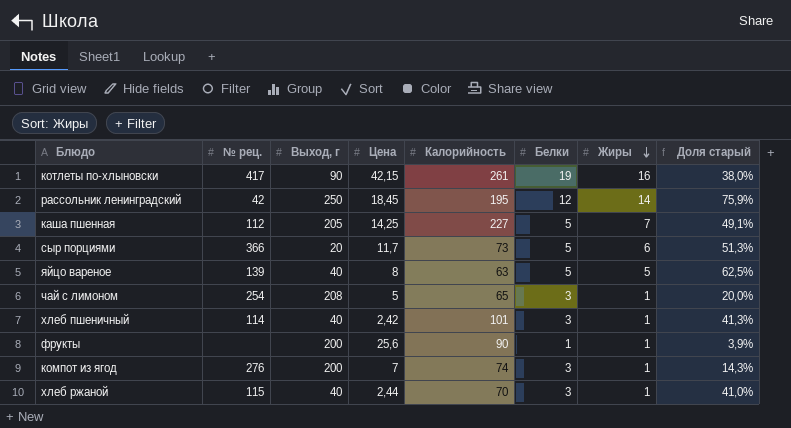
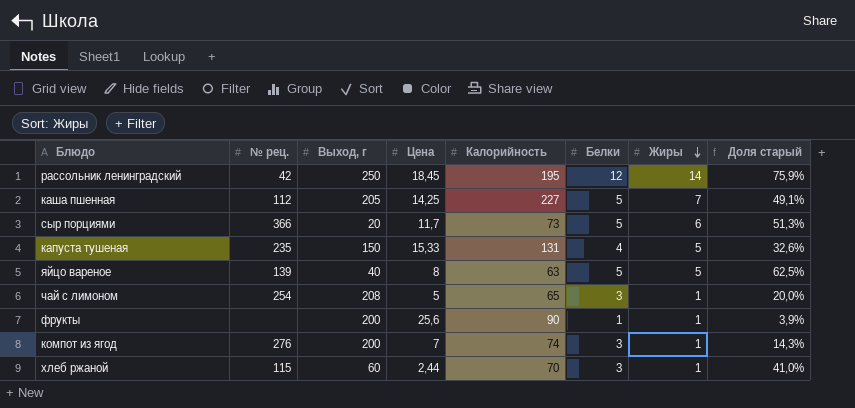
row котлеты по-хлыновски: 417 | 90 | 42,15 | 261 | 19 | 16 | 38,0% -> none
row хлеб пшеничный: 114 | 40 | 2,42 | 101 | 3 | 1 | 41,3% -> none
row капуста тушеная: none -> 235 | 150 | 15,33 | 131 | 4 | 5 | 32,6%
хлеб ржаной | Выход, г: 40 -> 60

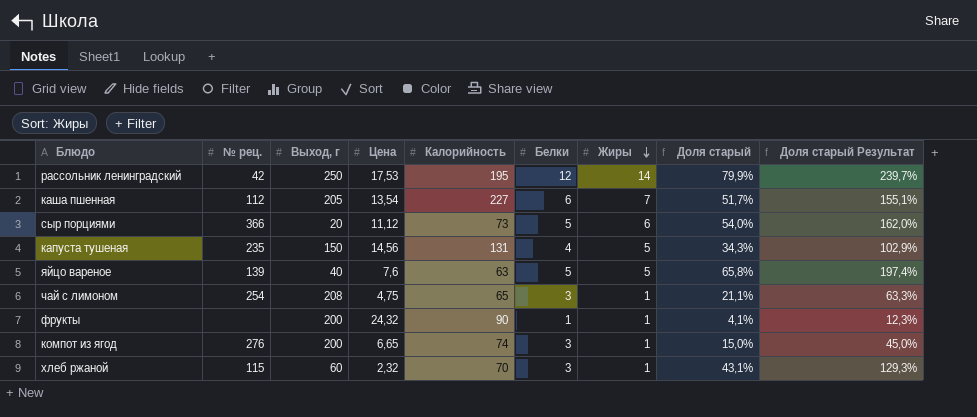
column Доля старый Результат | formula: none -> [Доля старый] * 3
рассольник ленинградский | Цена: 18,45 -> 17,53
рассольник ленинградский | Доля старый: 75,9% -> 79,9%
каша пшенная | Цена: 14,25 -> 13,54
каша пшенная | Белки: 5 -> 6
каша пшенная | Доля старый: 49,1% -> 51,7%
сыр порциями | Цена: 11,7 -> 11,12
сыр порциями | Доля старый: 51,3% -> 54,0%
капуста тушеная | Цена: 15,33 -> 14,56
капуста тушеная | Доля старый: 32,6% -> 34,3%
яйцо вареное | Цена: 8 -> 7,6
яйцо вареное | Доля старый: 62,5% -> 65,8%
чай с лимоном | Цена: 5 -> 4,75
чай с лимоном | Доля старый: 20,0% -> 21,1%
фрукты | Цена: 25,6 -> 24,32
фрукты | Доля старый: 3,9% -> 4,1%
компот из ягод | Цена: 7 -> 6,65
компот из ягод | Доля старый: 14,3% -> 15,0%
хлеб ржаной | Цена: 2,44 -> 2,32
хлеб ржаной | Доля старый: 41,0% -> 43,1%

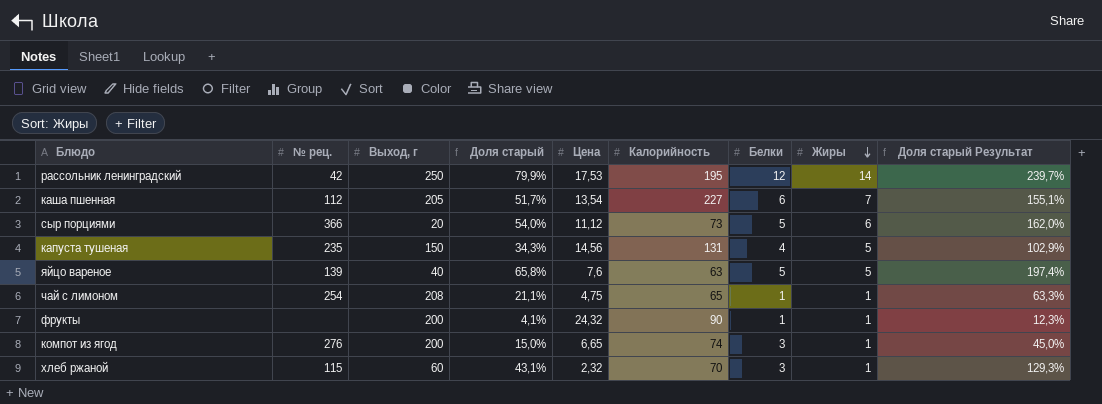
column Доля старый | position: 8 -> 4
чай с лимоном | Белки: 3 -> 1

